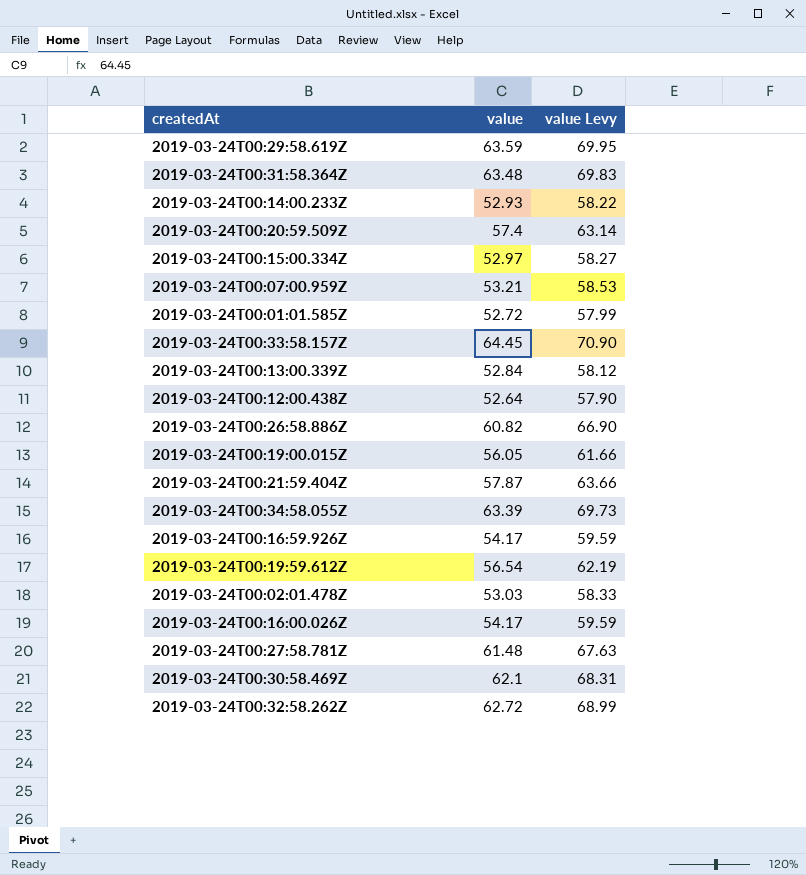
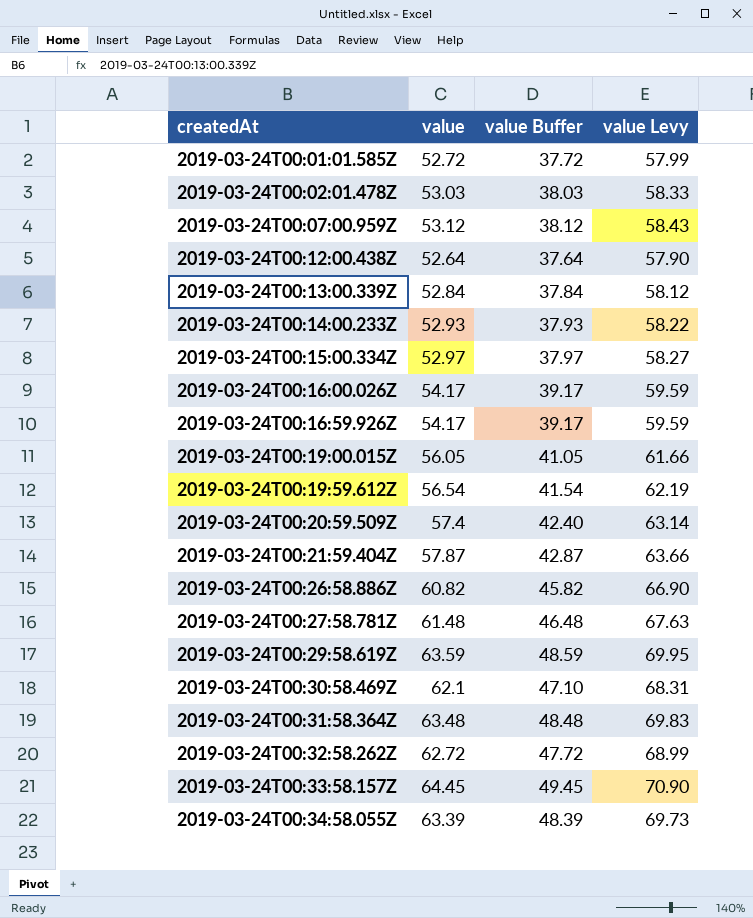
row order: none -> createdAt ascending
column value Buffer | formula: none -> [value] - 15
2019-03-24T00:07:00.959Z | value: 53.21 -> 53.12
2019-03-24T00:07:00.959Z | value Levy: 58.53 -> 58.43

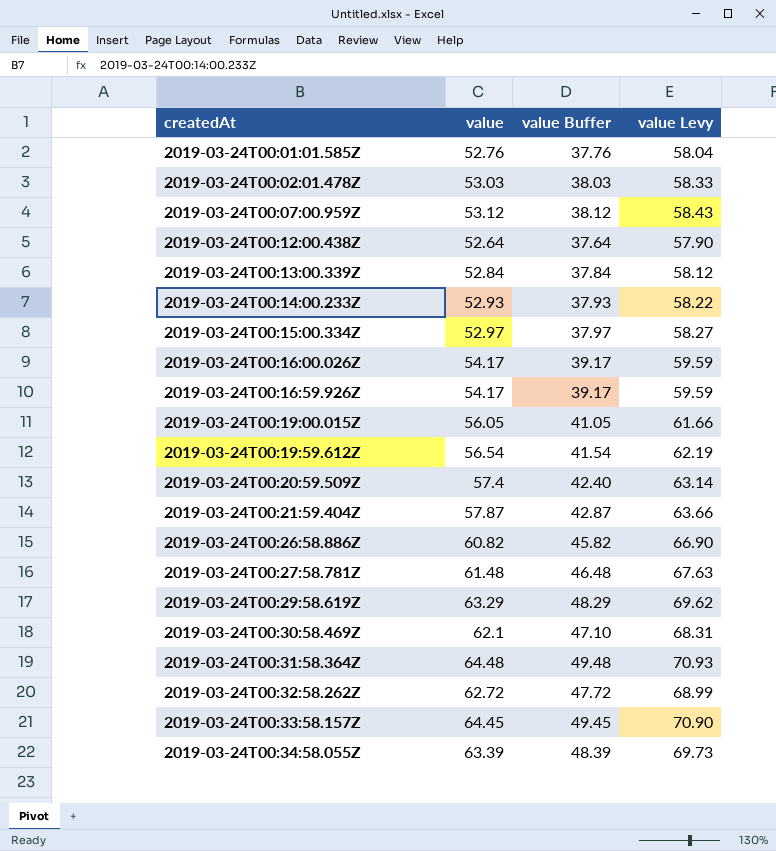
2019-03-24T00:01:01.585Z | value: 52.72 -> 52.76
2019-03-24T00:01:01.585Z | value Buffer: 37.72 -> 37.76
2019-03-24T00:01:01.585Z | value Levy: 57.99 -> 58.04
2019-03-24T00:29:58.619Z | value: 63.59 -> 63.29
2019-03-24T00:29:58.619Z | value Buffer: 48.59 -> 48.29
2019-03-24T00:29:58.619Z | value Levy: 69.95 -> 69.62
2019-03-24T00:31:58.364Z | value: 63.48 -> 64.48
2019-03-24T00:31:58.364Z | value Buffer: 48.48 -> 49.48
2019-03-24T00:31:58.364Z | value Levy: 69.83 -> 70.93

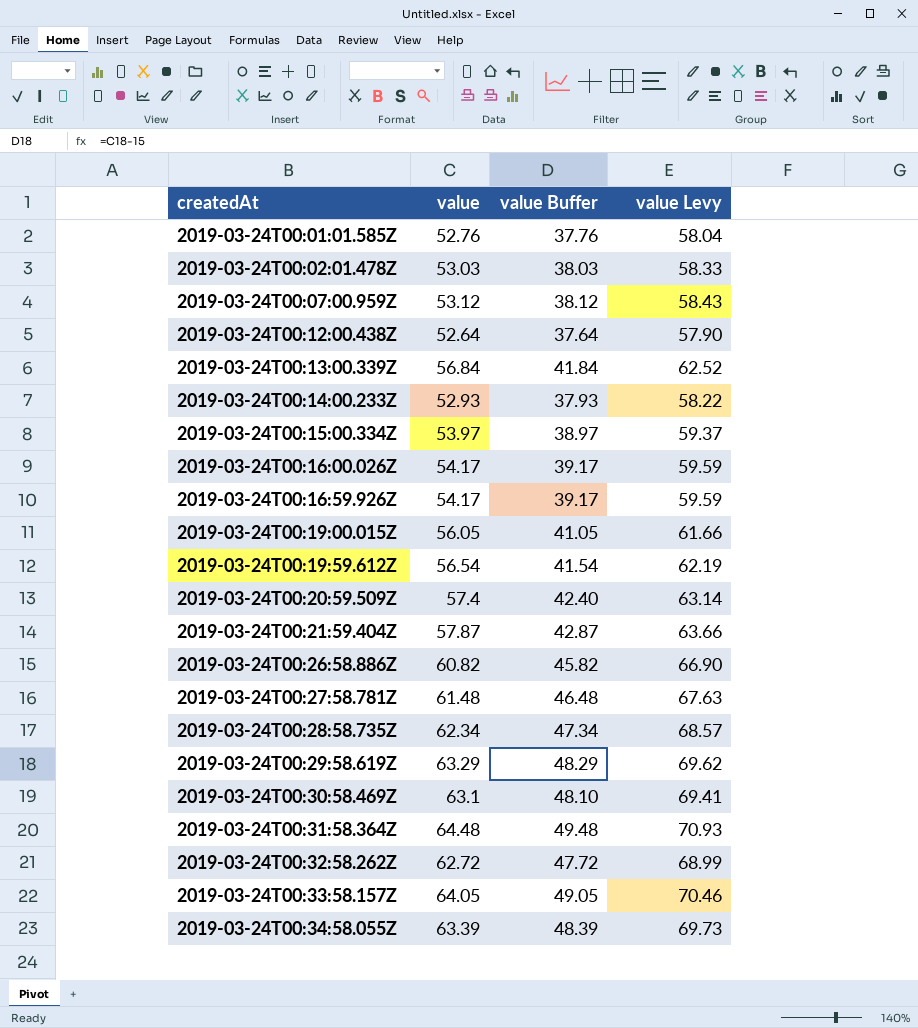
2019-03-24T00:13:00.339Z | value: 52.84 -> 56.84
2019-03-24T00:13:00.339Z | value Buffer: 37.84 -> 41.84
2019-03-24T00:13:00.339Z | value Levy: 58.12 -> 62.52
2019-03-24T00:15:00.334Z | value: 52.97 -> 53.97
2019-03-24T00:15:00.334Z | value Buffer: 37.97 -> 38.97
2019-03-24T00:15:00.334Z | value Levy: 58.27 -> 59.37
row 2019-03-24T00:28:58.735Z: none -> 62.34 | 47.34 | 68.57
2019-03-24T00:30:58.469Z | value: 62.1 -> 63.1
2019-03-24T00:30:58.469Z | value Buffer: 47.10 -> 48.10
2019-03-24T00:30:58.469Z | value Levy: 68.31 -> 69.41
2019-03-24T00:33:58.157Z | value: 64.45 -> 64.05
2019-03-24T00:33:58.157Z | value Buffer: 49.45 -> 49.05
2019-03-24T00:33:58.157Z | value Levy: 70.90 -> 70.46

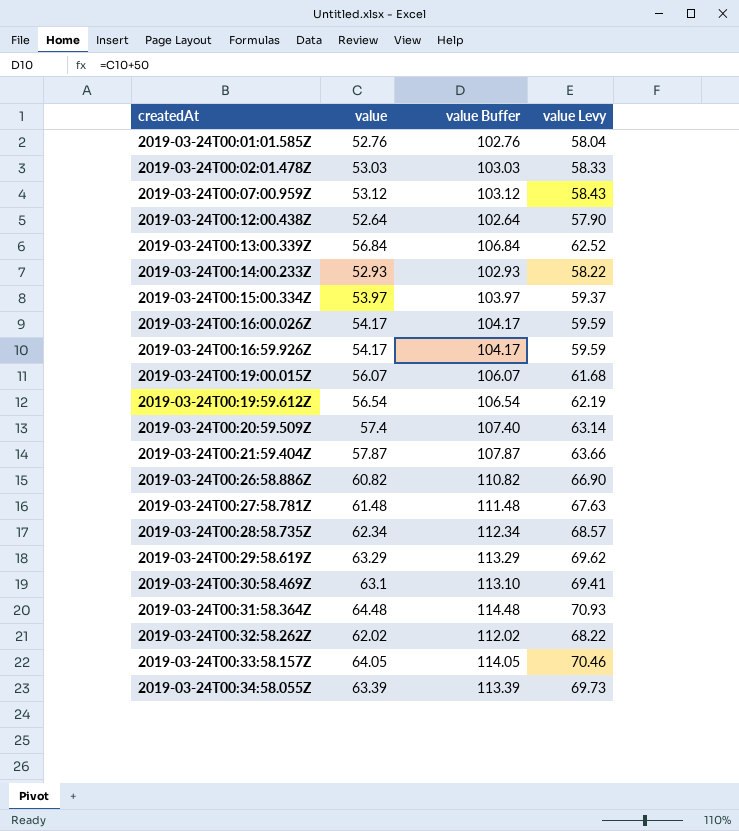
column value Buffer | formula: [value] - 15 -> [value] + 50
2019-03-24T00:19:00.015Z | value: 56.05 -> 56.07
2019-03-24T00:19:00.015Z | value Levy: 61.66 -> 61.68
2019-03-24T00:32:58.262Z | value: 62.72 -> 62.02
2019-03-24T00:32:58.262Z | value Levy: 68.99 -> 68.22

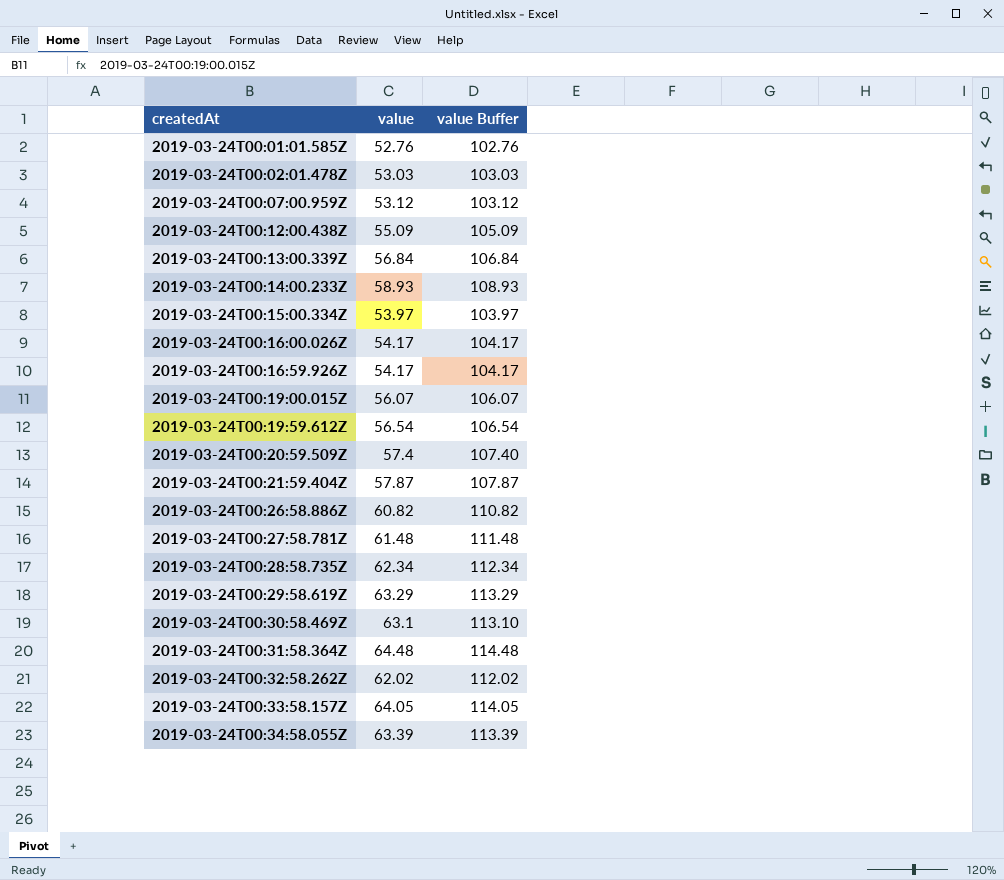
column value Levy | formula: [value] * 1.1 -> none
2019-03-24T00:12:00.438Z | value: 52.64 -> 55.09
2019-03-24T00:12:00.438Z | value Buffer: 102.64 -> 105.09
2019-03-24T00:14:00.233Z | value: 52.93 -> 58.93
2019-03-24T00:14:00.233Z | value Buffer: 102.93 -> 108.93

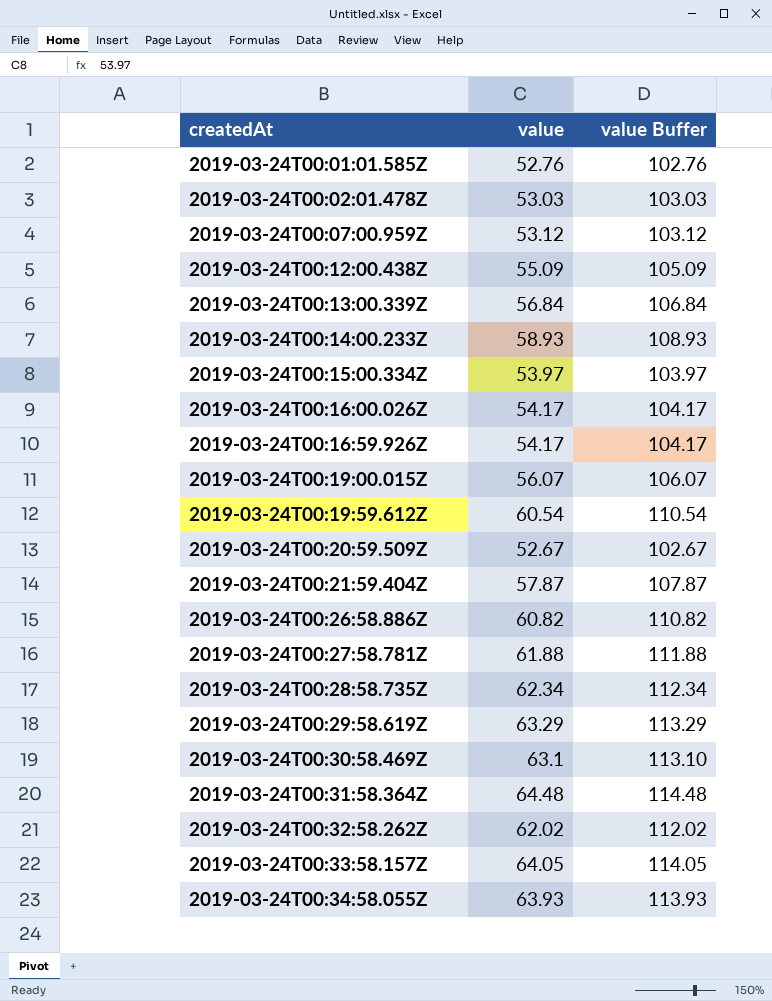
2019-03-24T00:19:59.612Z | value: 56.54 -> 60.54
2019-03-24T00:19:59.612Z | value Buffer: 106.54 -> 110.54
2019-03-24T00:20:59.509Z | value: 57.4 -> 52.67
2019-03-24T00:20:59.509Z | value Buffer: 107.40 -> 102.67
2019-03-24T00:27:58.781Z | value: 61.48 -> 61.88
2019-03-24T00:27:58.781Z | value Buffer: 111.48 -> 111.88
2019-03-24T00:34:58.055Z | value: 63.39 -> 63.93
2019-03-24T00:34:58.055Z | value Buffer: 113.39 -> 113.93

